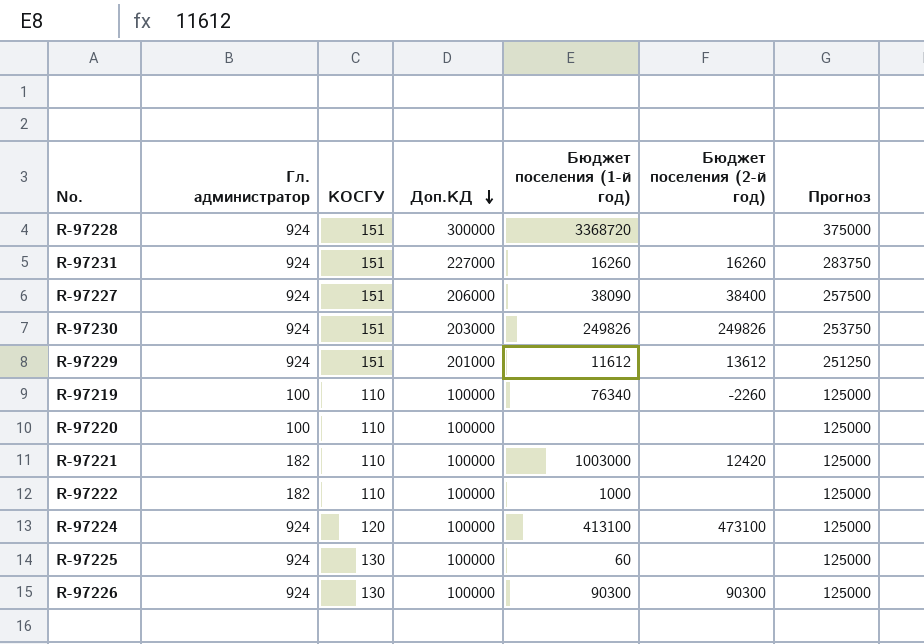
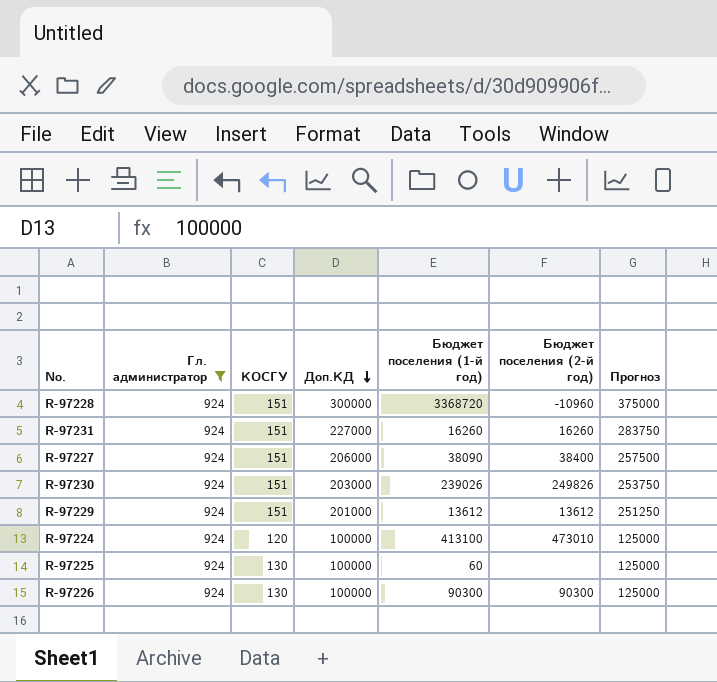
filter: none -> Гл. администратор = 924
R-97228 | Бюджет поселения (2-й год): none -> -10960
R-97230 | Бюджет поселения (1-й год): 249826 -> 239026
R-97229 | Бюджет поселения (1-й год): 11612 -> 13612
R-97224 | Бюджет поселения (2-й год): 473100 -> 473010

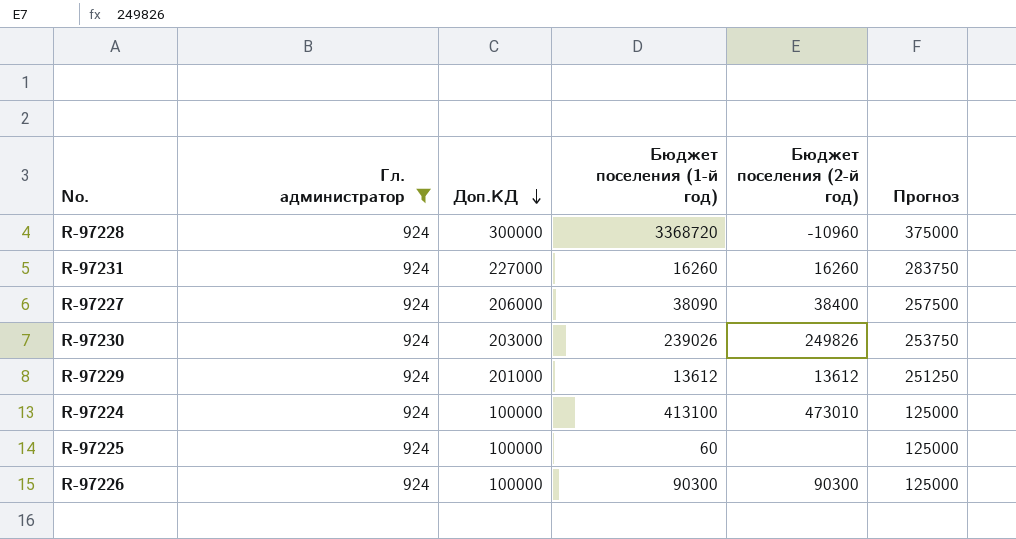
column КОСГУ | position: 3 -> none

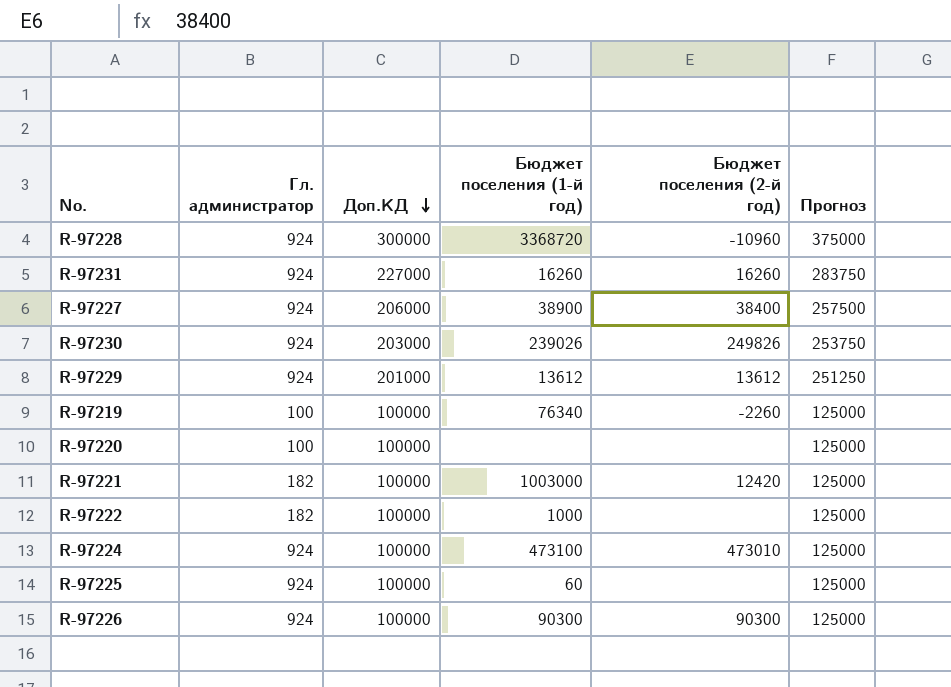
filter: Гл. администратор = 924 -> none
R-97227 | Бюджет поселения (1-й год): 38090 -> 38900
R-97224 | Бюджет поселения (1-й год): 413100 -> 473100

